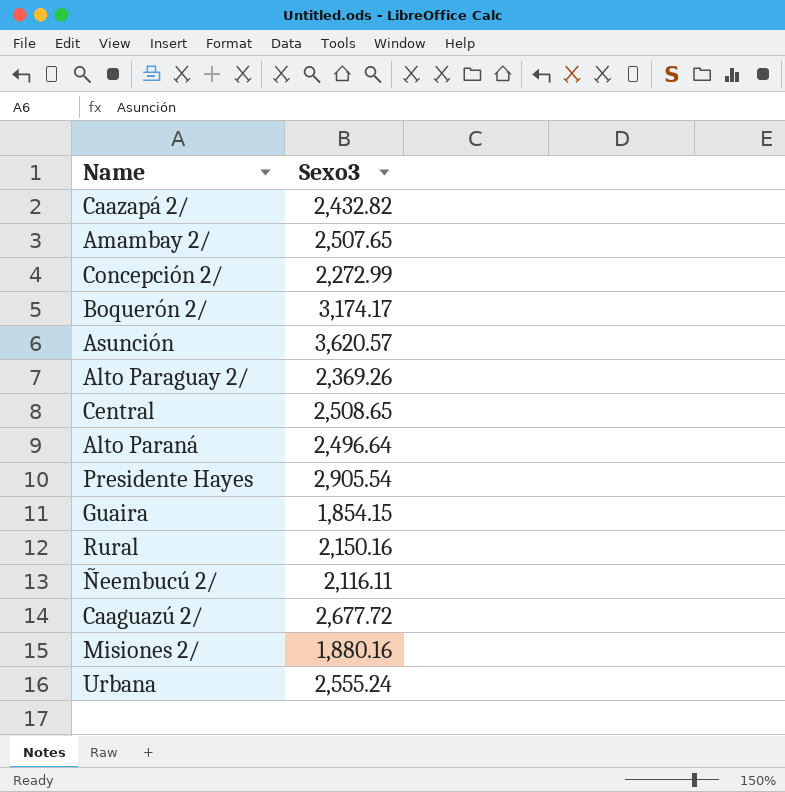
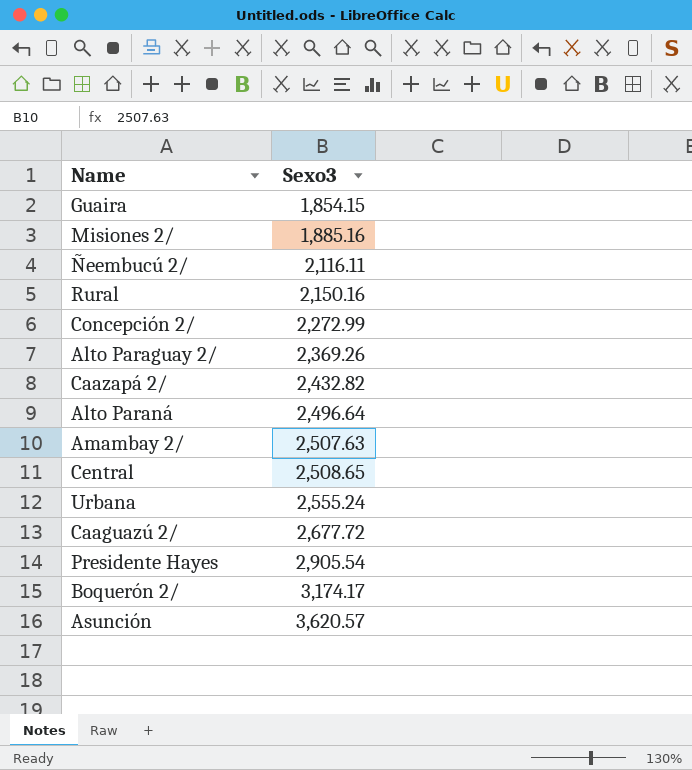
row order: none -> Sexo3 ascending
Misiones 2/ | Sexo3: 1,880.16 -> 1,885.16
Amambay 2/ | Sexo3: 2,507.65 -> 2,507.63

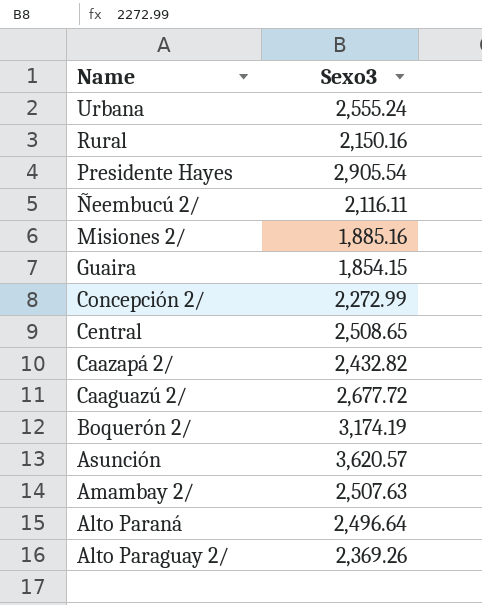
row order: Sexo3 ascending -> Name descending
Boquerón 2/ | Sexo3: 3,174.17 -> 3,174.19

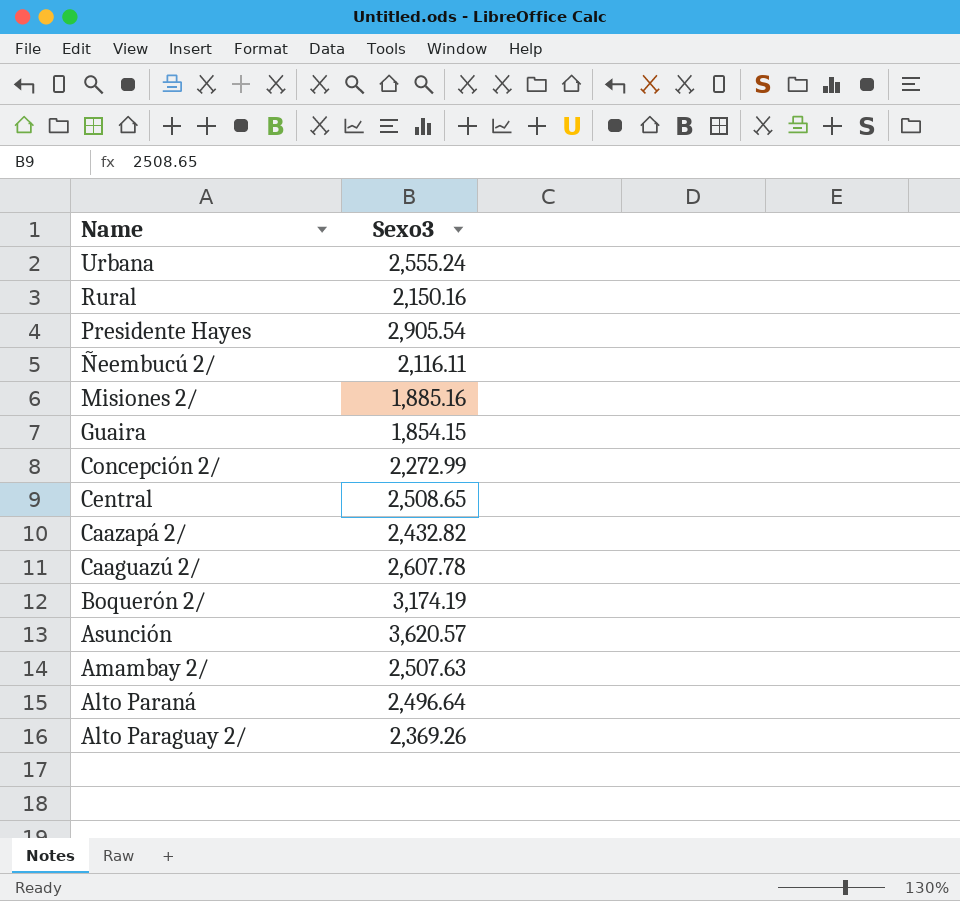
Caaguazú 2/ | Sexo3: 2,677.72 -> 2,607.78

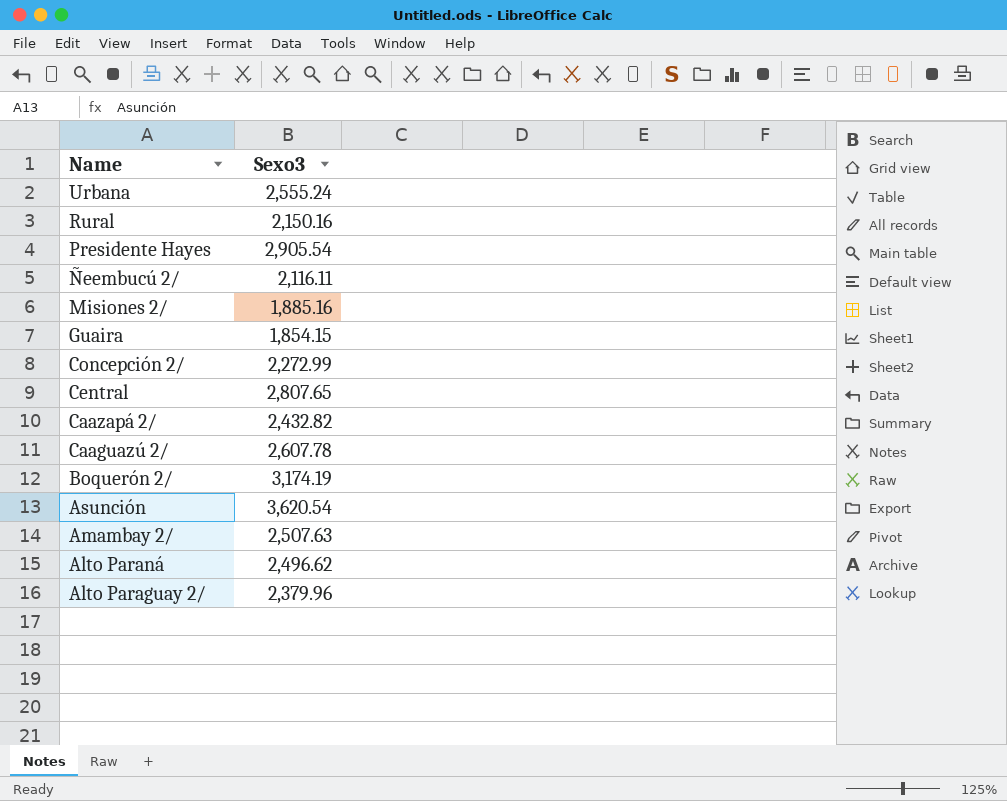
Central | Sexo3: 2,508.65 -> 2,807.65
Asunción | Sexo3: 3,620.57 -> 3,620.54
Alto Paraná | Sexo3: 2,496.64 -> 2,496.62
Alto Paraguay 2/ | Sexo3: 2,369.26 -> 2,379.96

